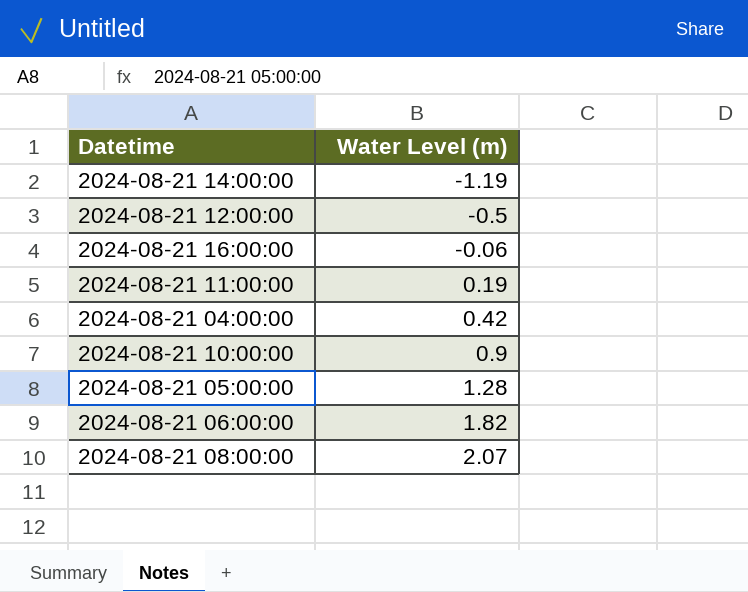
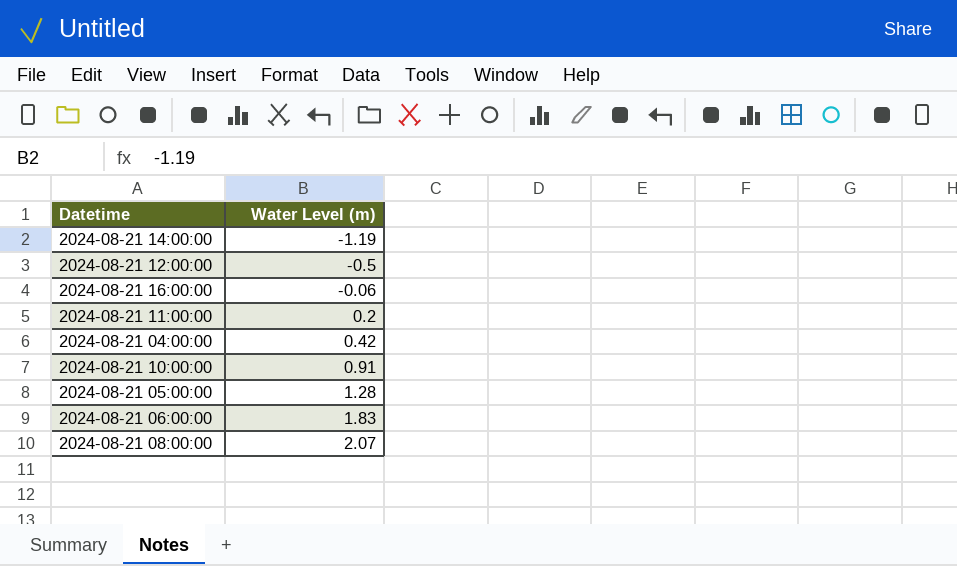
2024-08-21 11:00:00 | Water Level (m): 0.19 -> 0.2
2024-08-21 10:00:00 | Water Level (m): 0.9 -> 0.91
2024-08-21 06:00:00 | Water Level (m): 1.82 -> 1.83

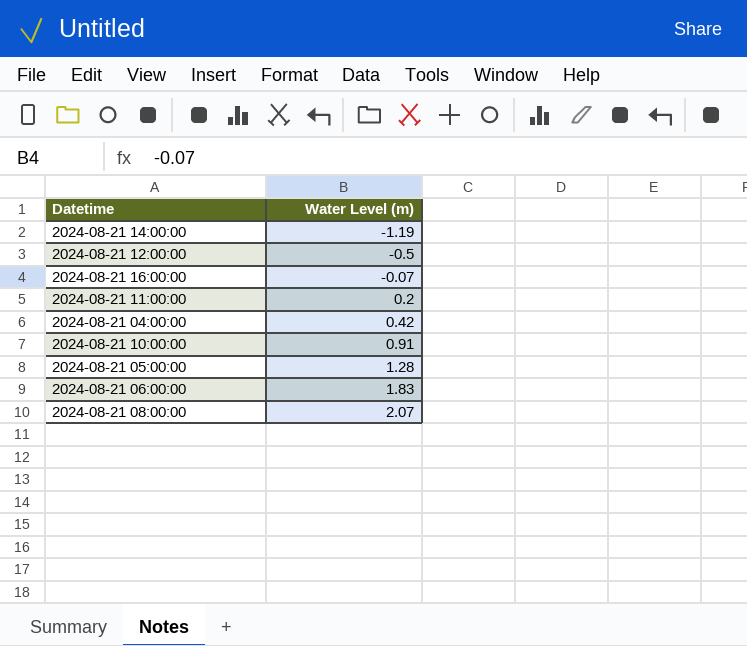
2024-08-21 16:00:00 | Water Level (m): -0.06 -> -0.07

